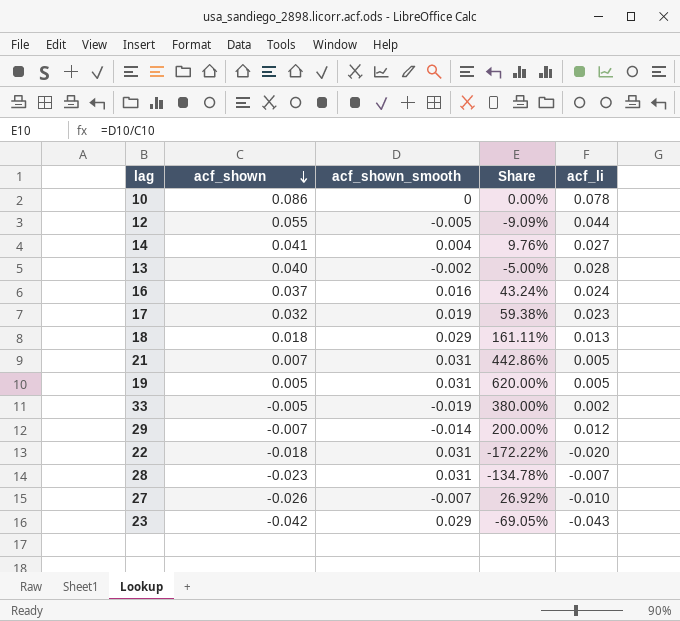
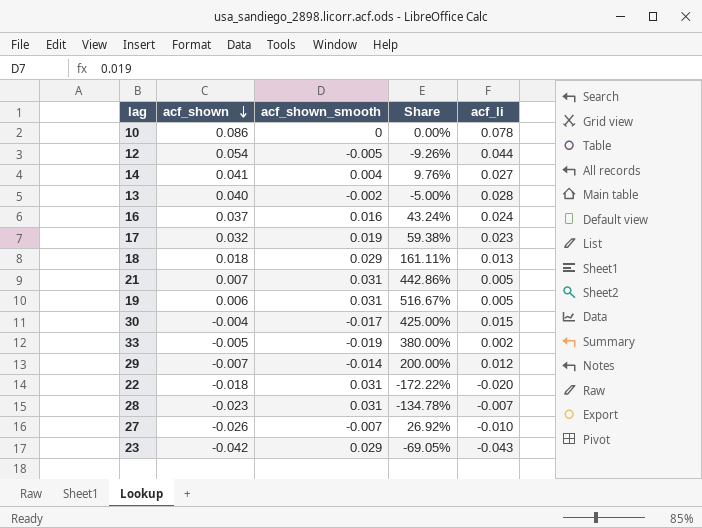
12 | acf_shown: 0.055 -> 0.054
12 | Share: -9.09% -> -9.26%
19 | acf_shown: 0.005 -> 0.006
19 | Share: 620.00% -> 516.67%
row 30: none -> -0.004 | -0.017 | 425.00% | 0.015

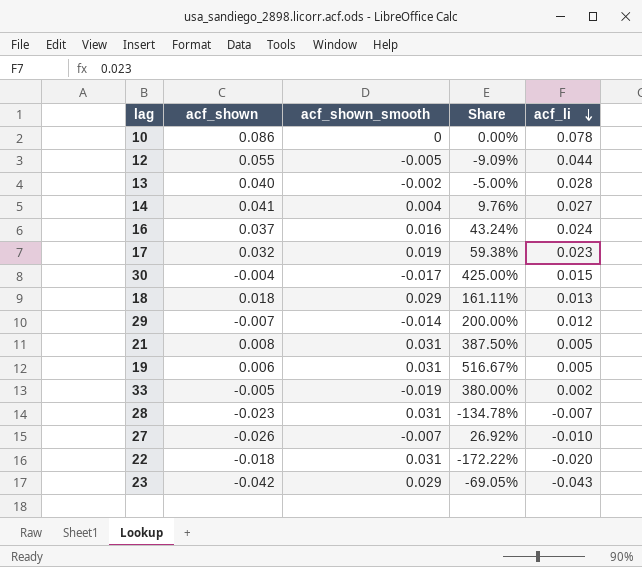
row order: acf_shown descending -> acf_li descending
12 | acf_shown: 0.054 -> 0.055
12 | Share: -9.26% -> -9.09%
21 | acf_shown: 0.007 -> 0.008
21 | Share: 442.86% -> 387.50%

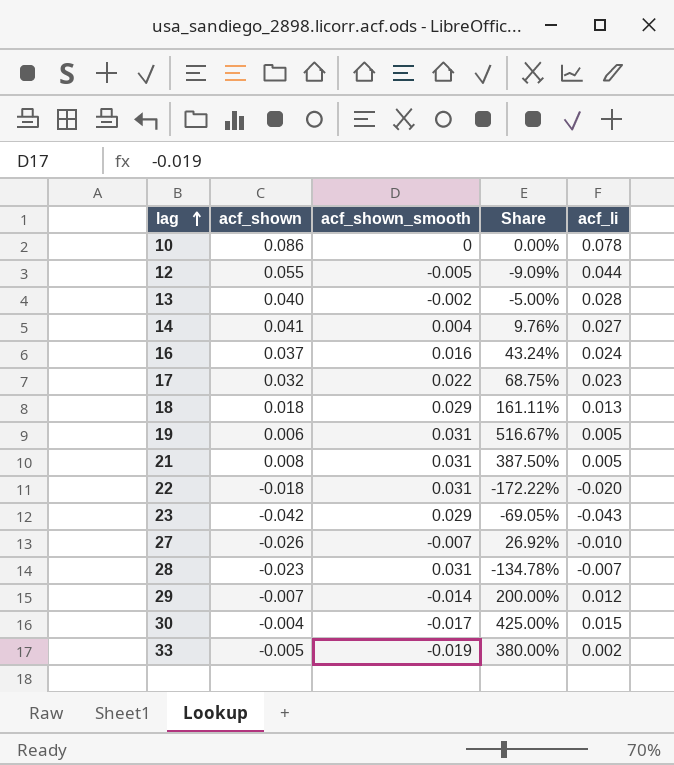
row order: acf_li descending -> lag ascending
17 | acf_shown_smooth: 0.019 -> 0.022
17 | Share: 59.38% -> 68.75%

